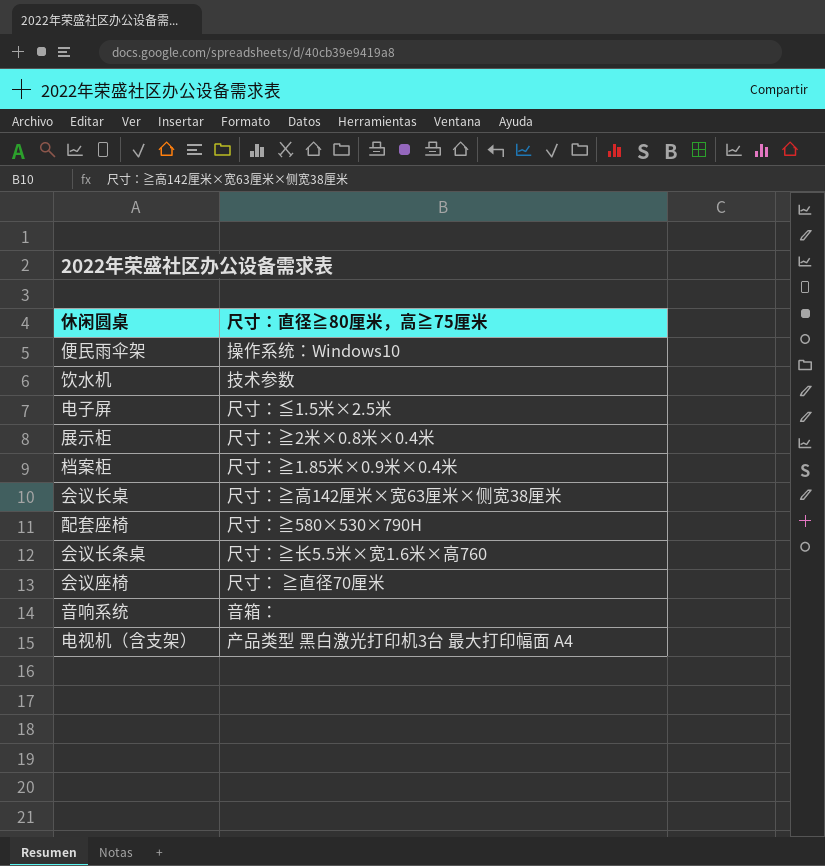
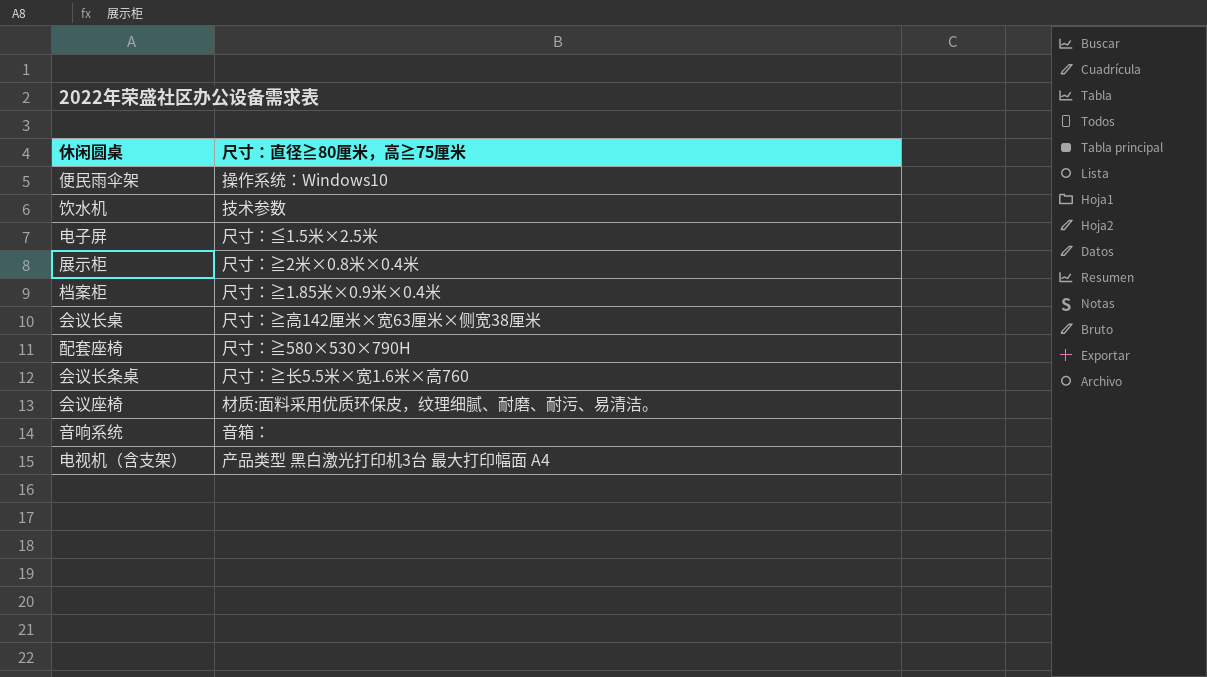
会议座椅 | 尺寸：直径≧80厘米，高≧75厘米: 尺寸： ≧直径70厘米 -> 材质:面料采用优质环保皮，纹理细腻、耐磨、耐污、易清洁。

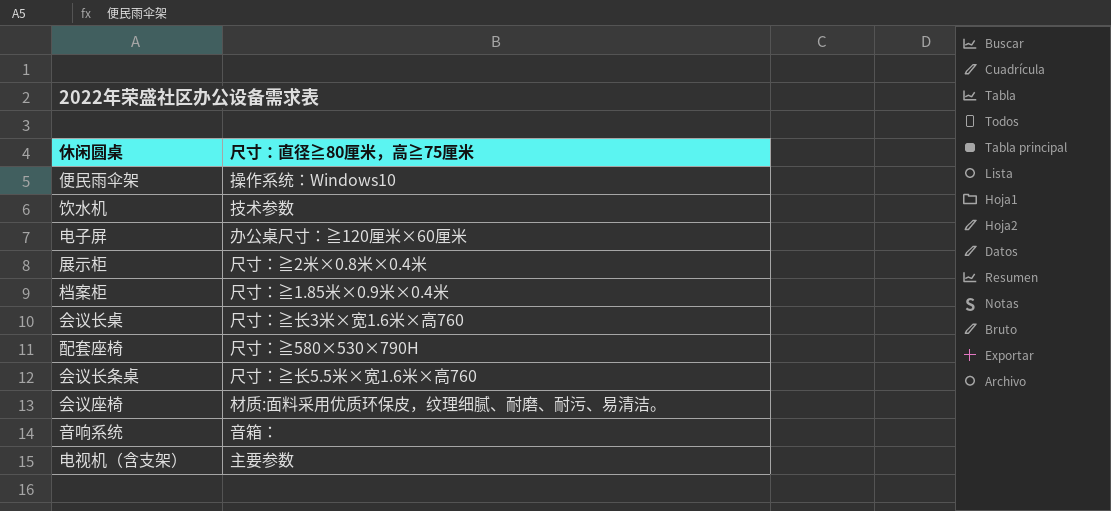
电子屏 | 尺寸：直径≧80厘米，高≧75厘米: 尺寸：≦1.5米×2.5米 -> 办公桌尺寸：≧120厘米×60厘米
会议长桌 | 尺寸：直径≧80厘米，高≧75厘米: 尺寸：≧高142厘米×宽63厘米×侧宽38厘米 -> 尺寸：≧长3米×宽1.6米×高760
电视机（含支架） | 尺寸：直径≧80厘米，高≧75厘米: 产品类型 黑白激光打印机3台 最大打印幅面 A4 -> 主要参数

